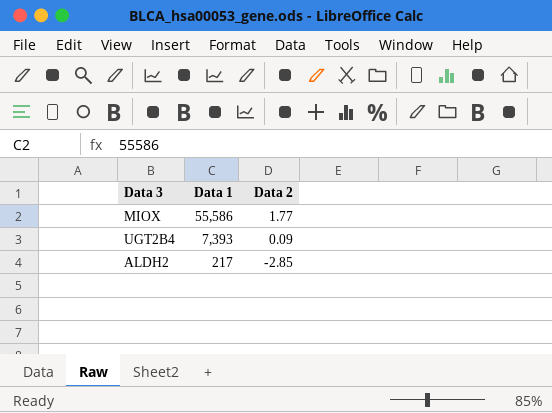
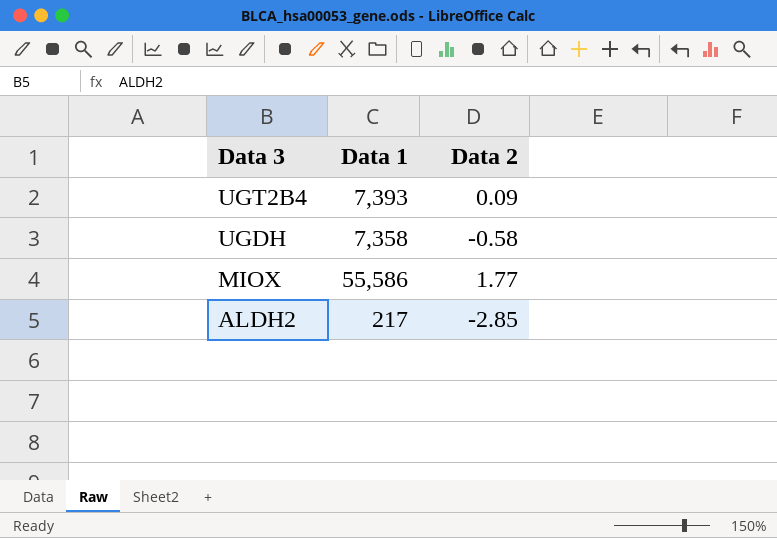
row order: Data 1 descending -> Data 3 descending
row UGDH: none -> 7,358 | -0.58

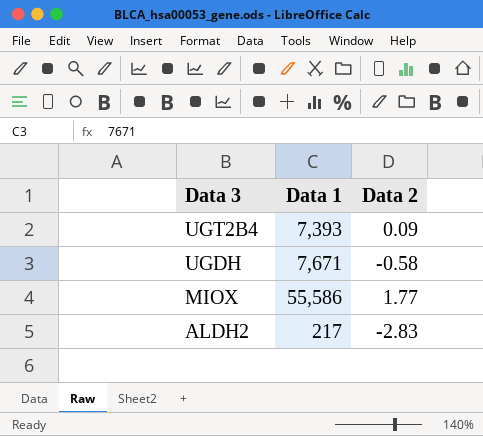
UGDH | Data 1: 7,358 -> 7,671
ALDH2 | Data 2: -2.85 -> -2.83

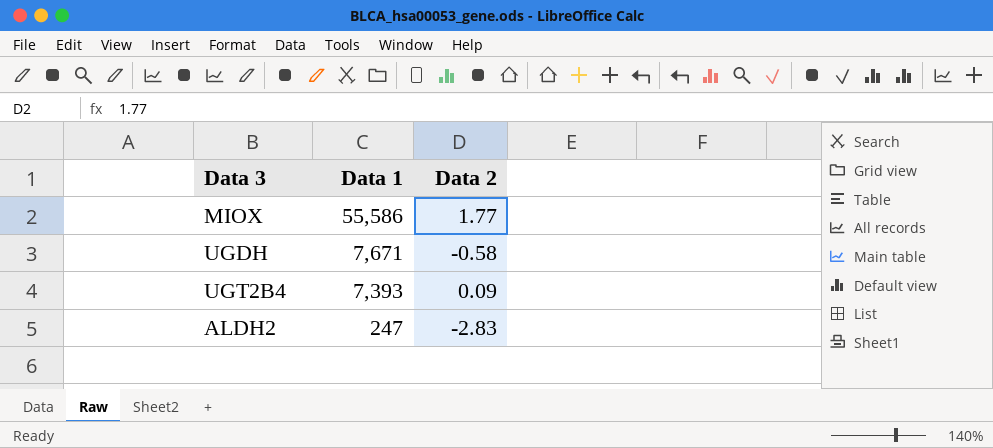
row order: Data 3 descending -> Data 1 descending
ALDH2 | Data 1: 217 -> 247

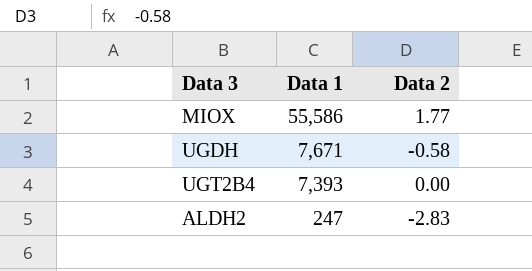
UGT2B4 | Data 2: 0.09 -> 0.00

